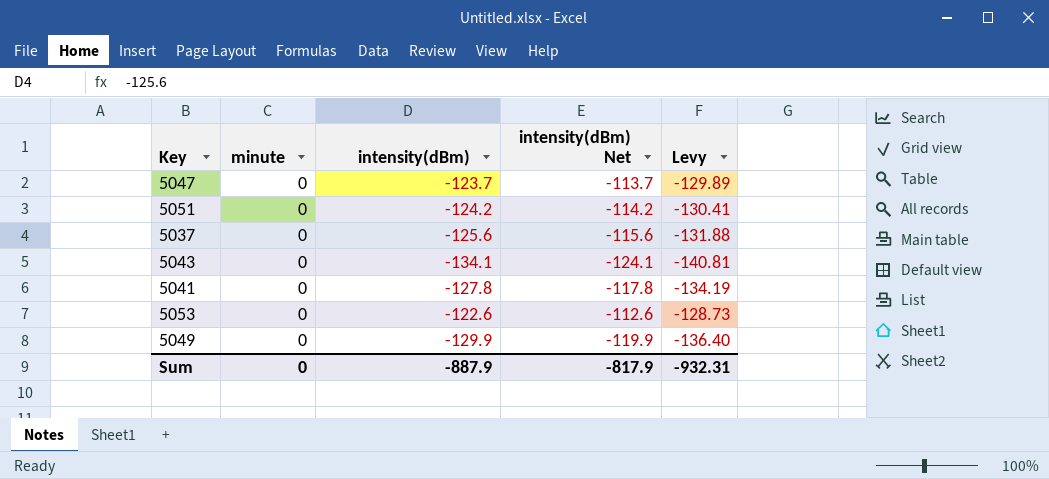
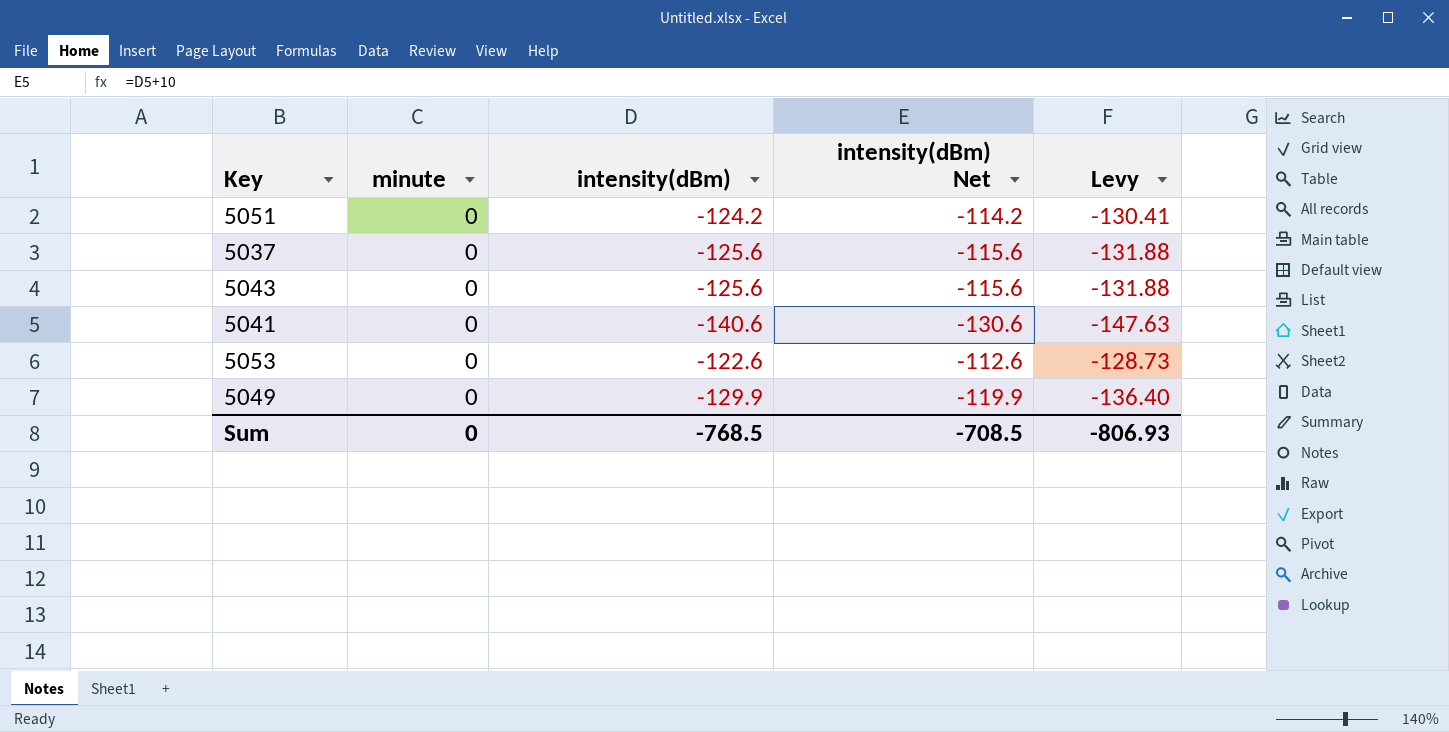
row 5047: 0 | -123.7 | -113.7 | -129.89 -> none
5043 | intensity(dBm): -134.1 -> -125.6
5043 | intensity(dBm) Net: -124.1 -> -115.6
5043 | Levy: -140.81 -> -131.88
5041 | intensity(dBm): -127.8 -> -140.6
5041 | intensity(dBm) Net: -117.8 -> -130.6
5041 | Levy: -134.19 -> -147.63
Sum | intensity(dBm): -887.9 -> -768.5
Sum | intensity(dBm) Net: -817.9 -> -708.5
Sum | Levy: -932.31 -> -806.93

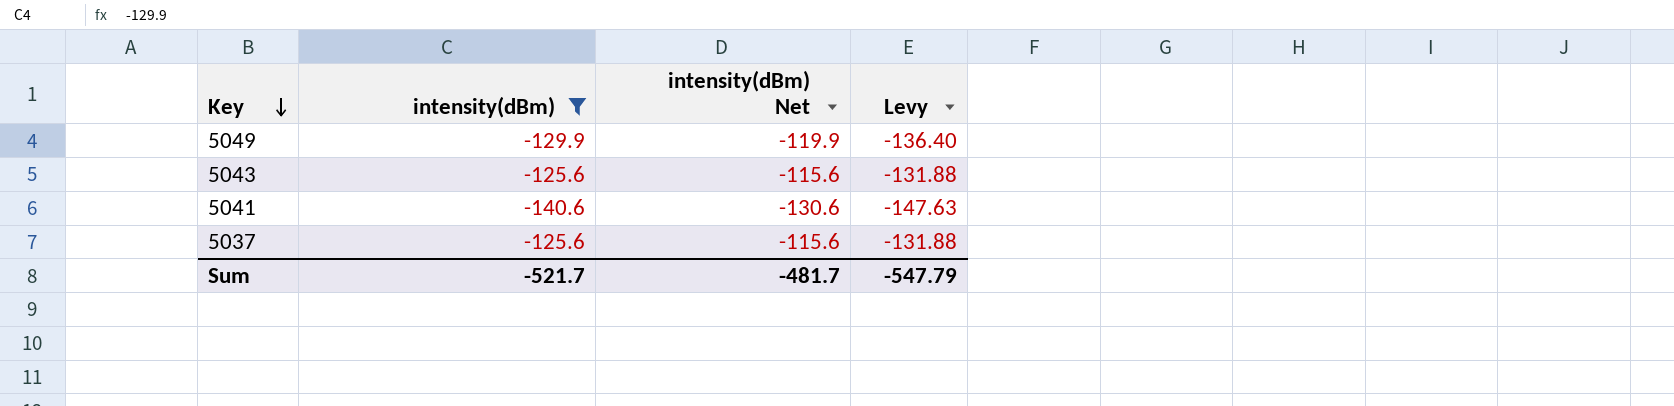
filter: none -> intensity(dBm) <= -125.6
row order: none -> Key descending
column minute | position: 2 -> none
Sum | intensity(dBm): -768.5 -> -521.7
Sum | intensity(dBm) Net: -708.5 -> -481.7
Sum | Levy: -806.93 -> -547.79

